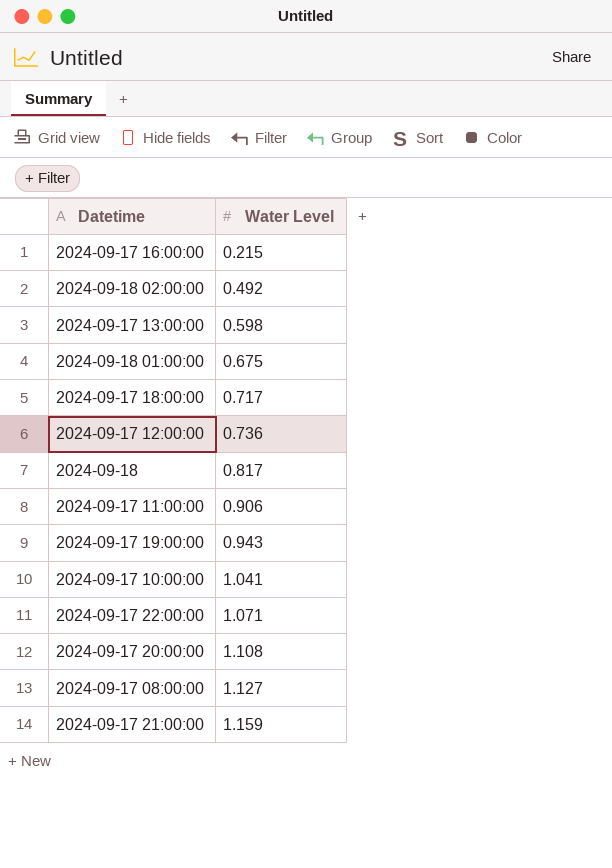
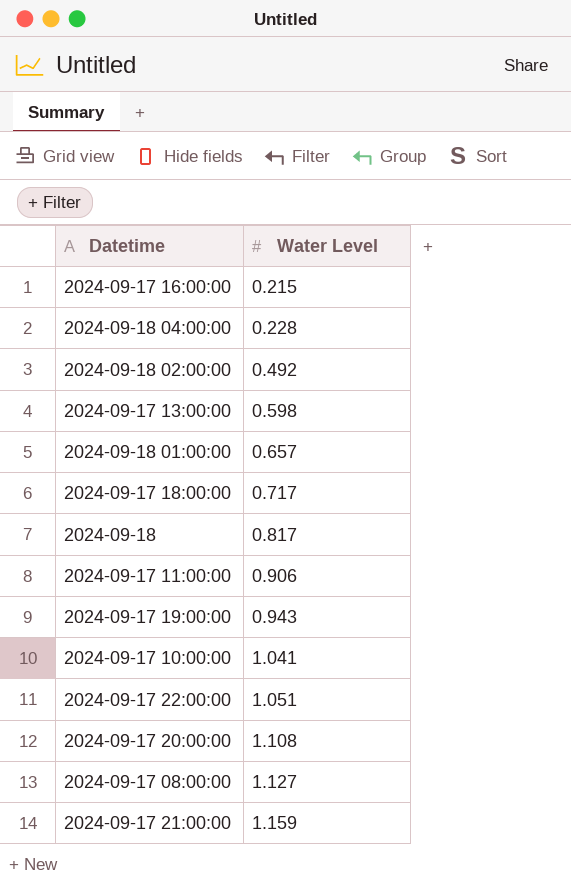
row 2024-09-17 12:00:00: 0.736 -> none
row 2024-09-18 04:00:00: none -> 0.228
2024-09-18 01:00:00 | Water Level: 0.675 -> 0.657
2024-09-17 22:00:00 | Water Level: 1.071 -> 1.051

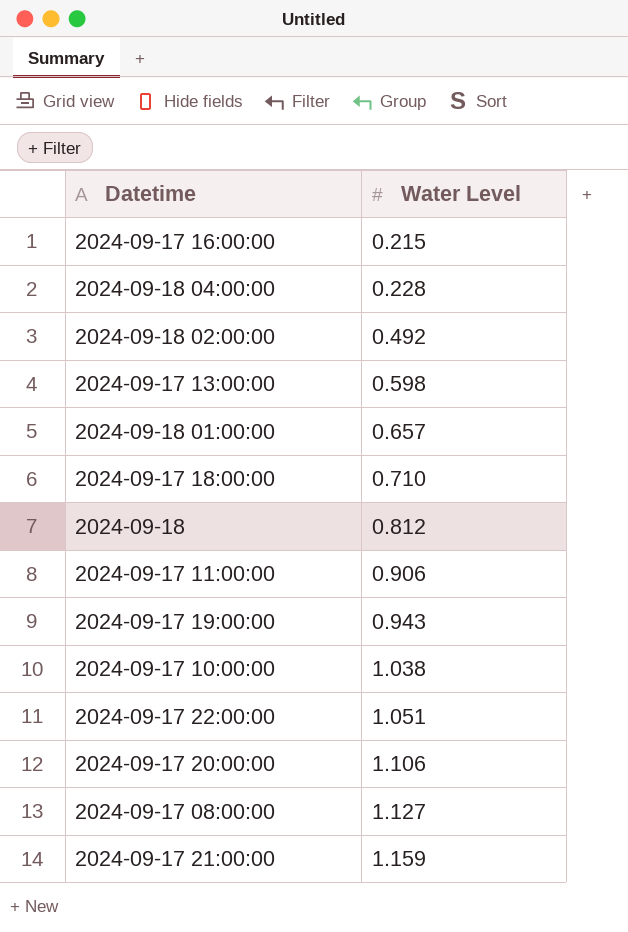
2024-09-17 18:00:00 | Water Level: 0.717 -> 0.710
2024-09-18 | Water Level: 0.817 -> 0.812
2024-09-17 10:00:00 | Water Level: 1.041 -> 1.038
2024-09-17 20:00:00 | Water Level: 1.108 -> 1.106

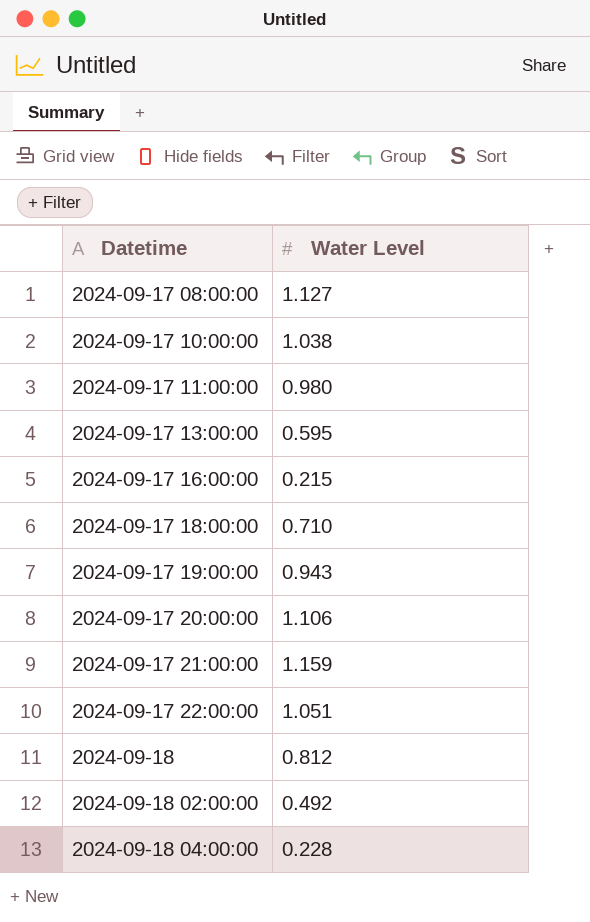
row order: Water Level ascending -> Datetime ascending
row 2024-09-18 01:00:00: 0.657 -> none
2024-09-17 11:00:00 | Water Level: 0.906 -> 0.980
2024-09-17 13:00:00 | Water Level: 0.598 -> 0.595

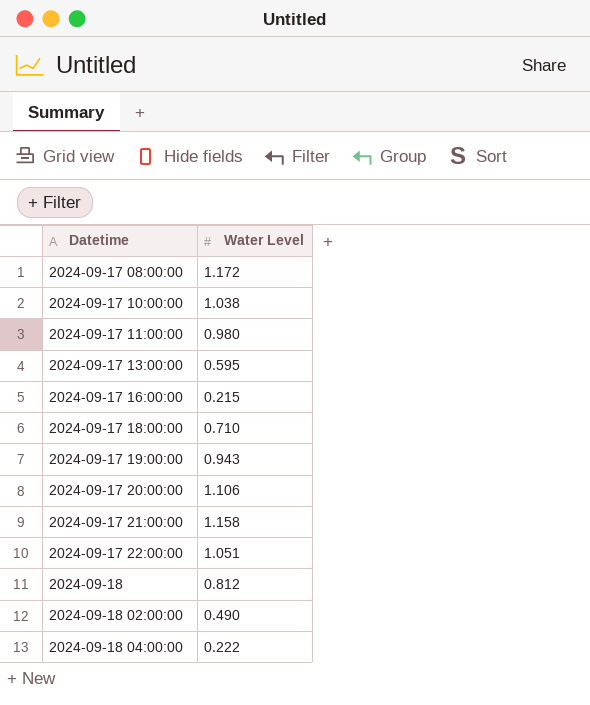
2024-09-17 08:00:00 | Water Level: 1.127 -> 1.172
2024-09-17 21:00:00 | Water Level: 1.159 -> 1.158
2024-09-18 02:00:00 | Water Level: 0.492 -> 0.490
2024-09-18 04:00:00 | Water Level: 0.228 -> 0.222

